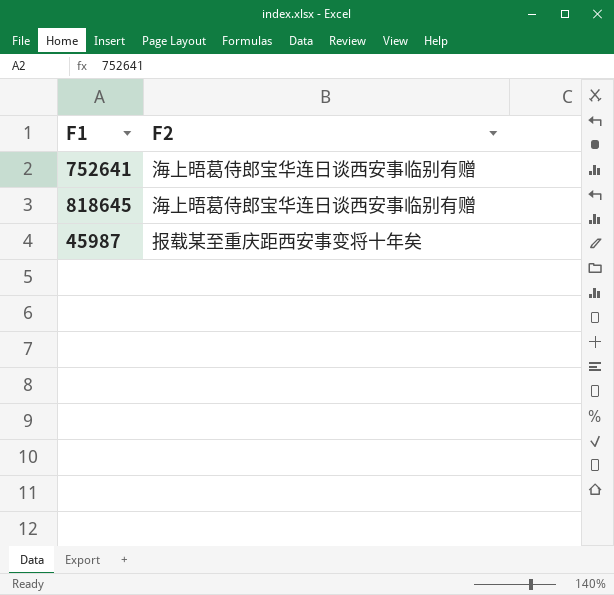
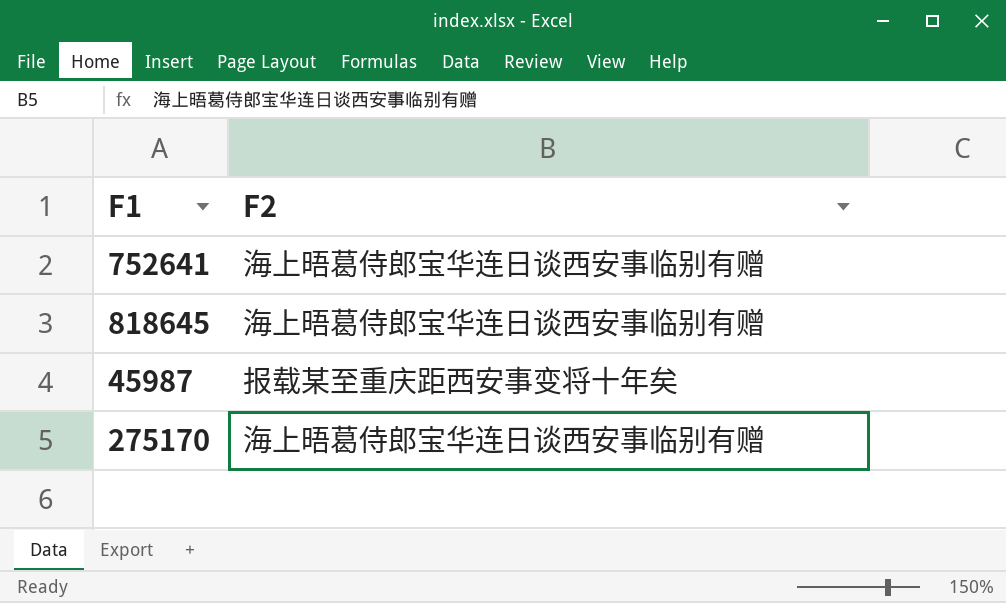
row 275170: none -> 海上晤葛侍郎宝华连日谈西安事临别有赠

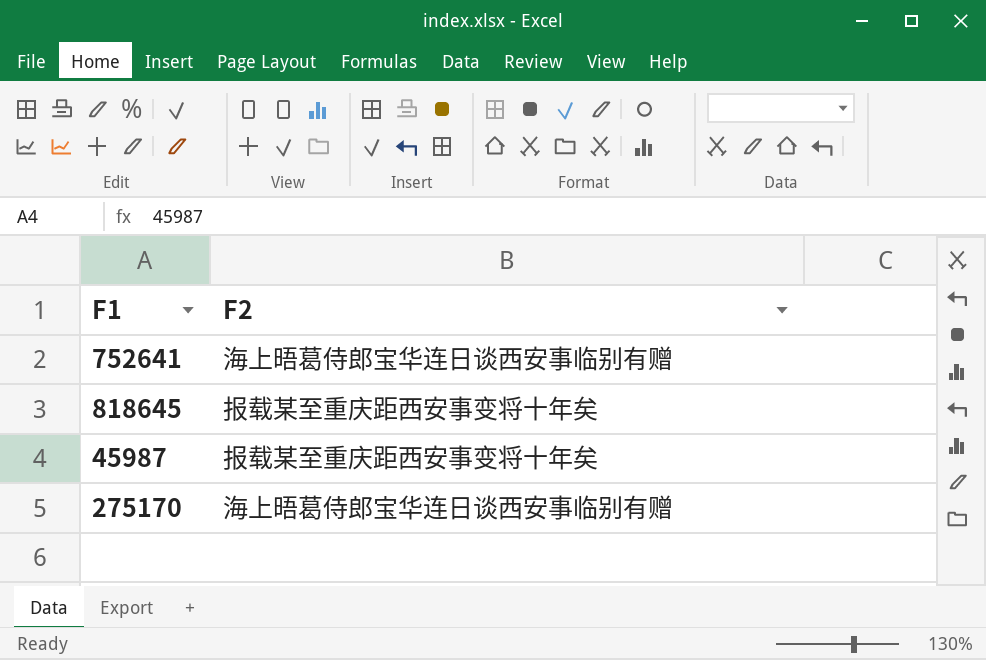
818645 | F2: 海上晤葛侍郎宝华连日谈西安事临别有赠 -> 报载某至重庆距西安事变将十年矣

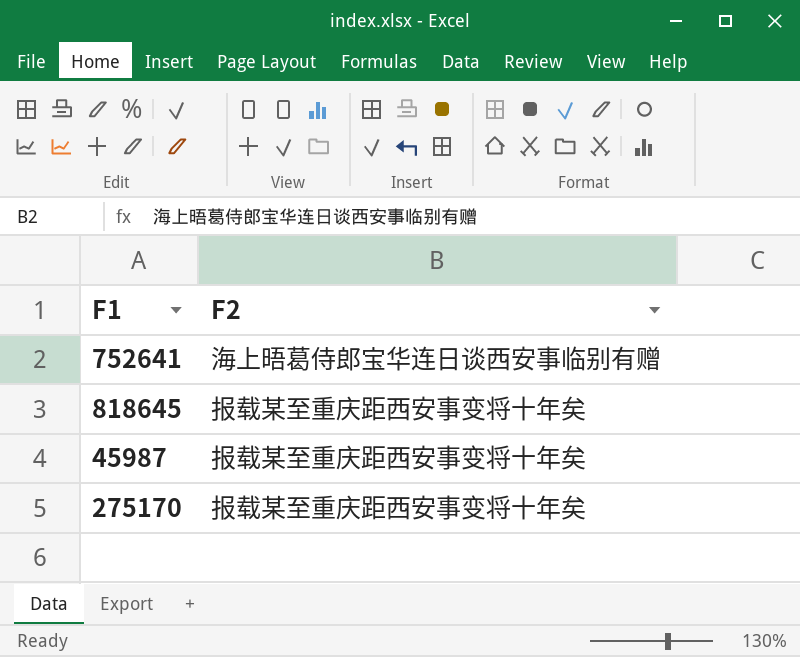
275170 | F2: 海上晤葛侍郎宝华连日谈西安事临别有赠 -> 报载某至重庆距西安事变将十年矣

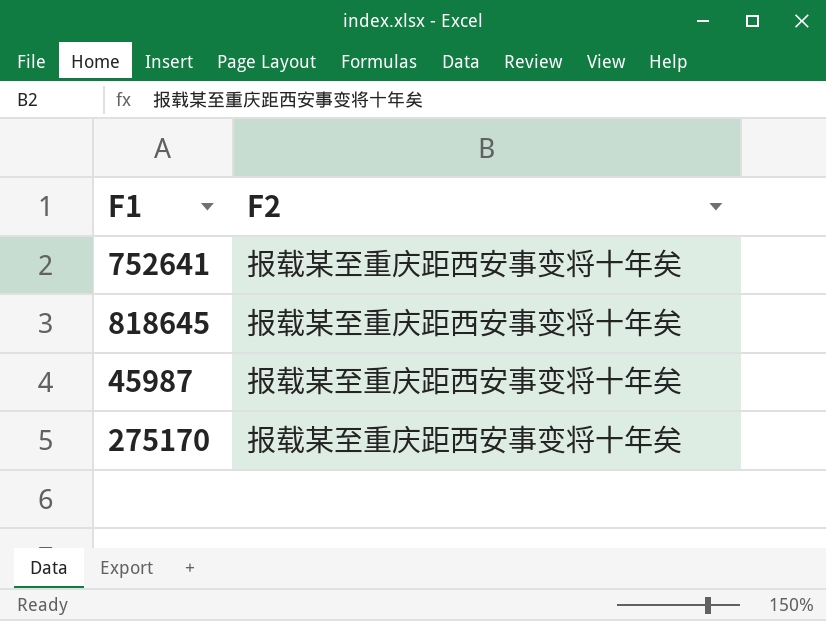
752641 | F2: 海上晤葛侍郎宝华连日谈西安事临别有赠 -> 报载某至重庆距西安事变将十年矣

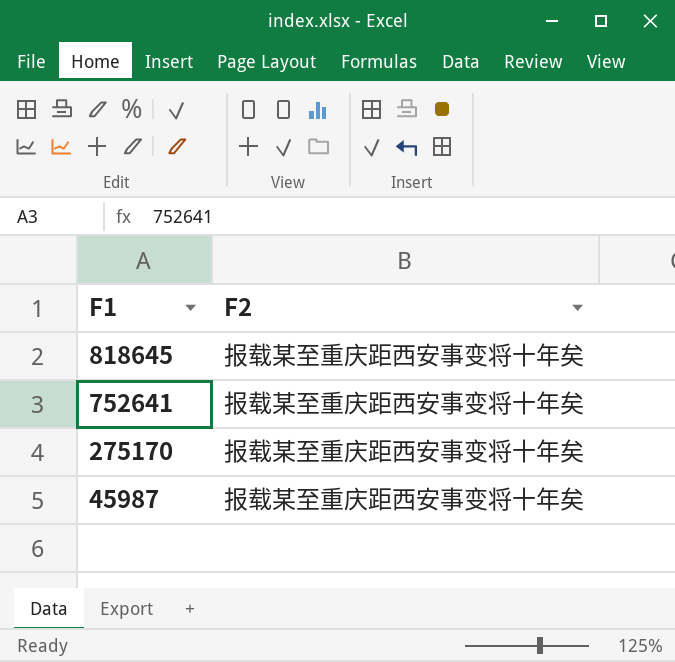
row order: none -> F1 descending

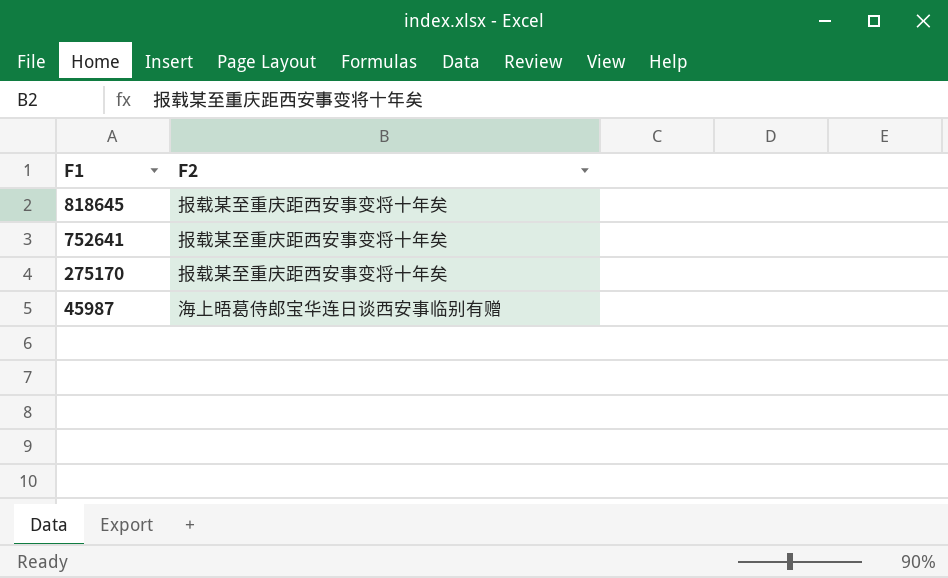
45987 | F2: 报载某至重庆距西安事变将十年矣 -> 海上晤葛侍郎宝华连日谈西安事临别有赠

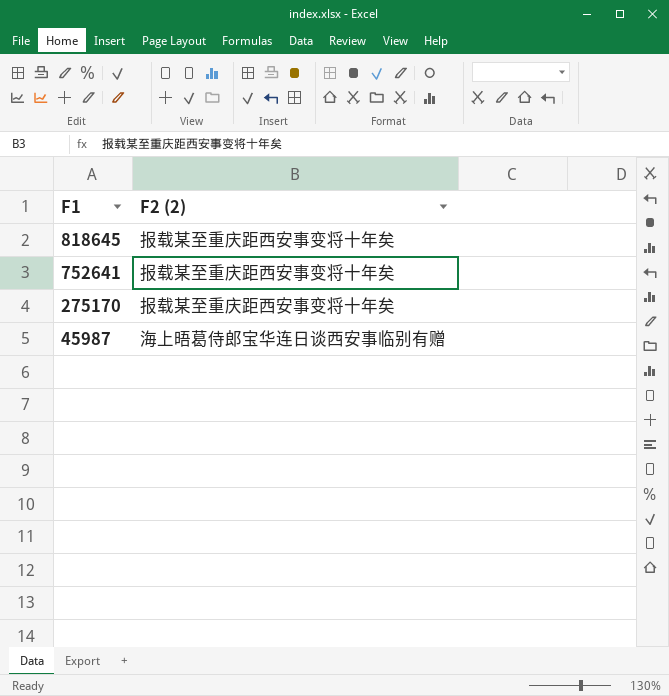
column name: F2 -> F2 (2)

